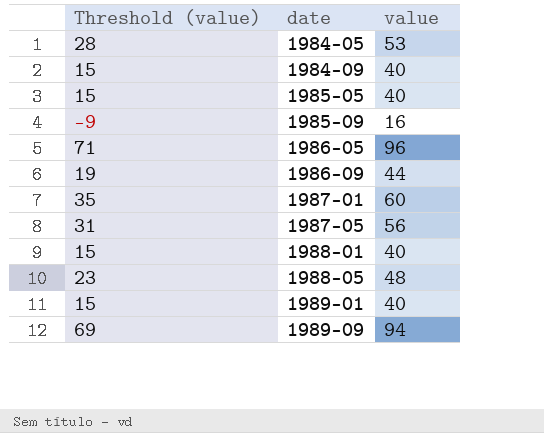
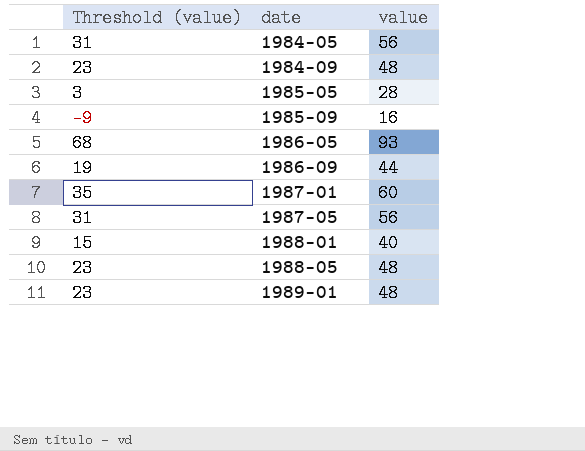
row 1989-09: 69 | 94 -> none
1984-05 | Threshold (value): 28 -> 31
1984-05 | value: 53 -> 56
1984-09 | Threshold (value): 15 -> 23
1984-09 | value: 40 -> 48
1985-05 | Threshold (value): 15 -> 3
1985-05 | value: 40 -> 28
1986-05 | Threshold (value): 71 -> 68
1986-05 | value: 96 -> 93
1989-01 | Threshold (value): 15 -> 23
1989-01 | value: 40 -> 48

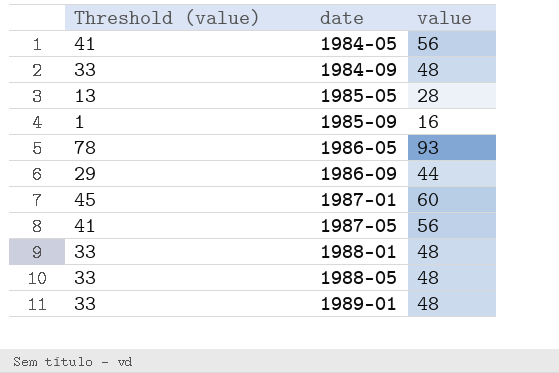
column Threshold (value) | formula: [value] - 25 -> [value] - 15
1988-01 | value: 40 -> 48

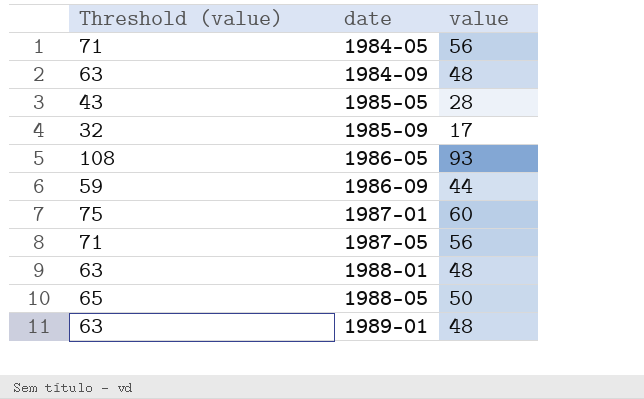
column Threshold (value) | formula: [value] - 15 -> [value] + 15
1985-09 | value: 16 -> 17
1988-05 | value: 48 -> 50

